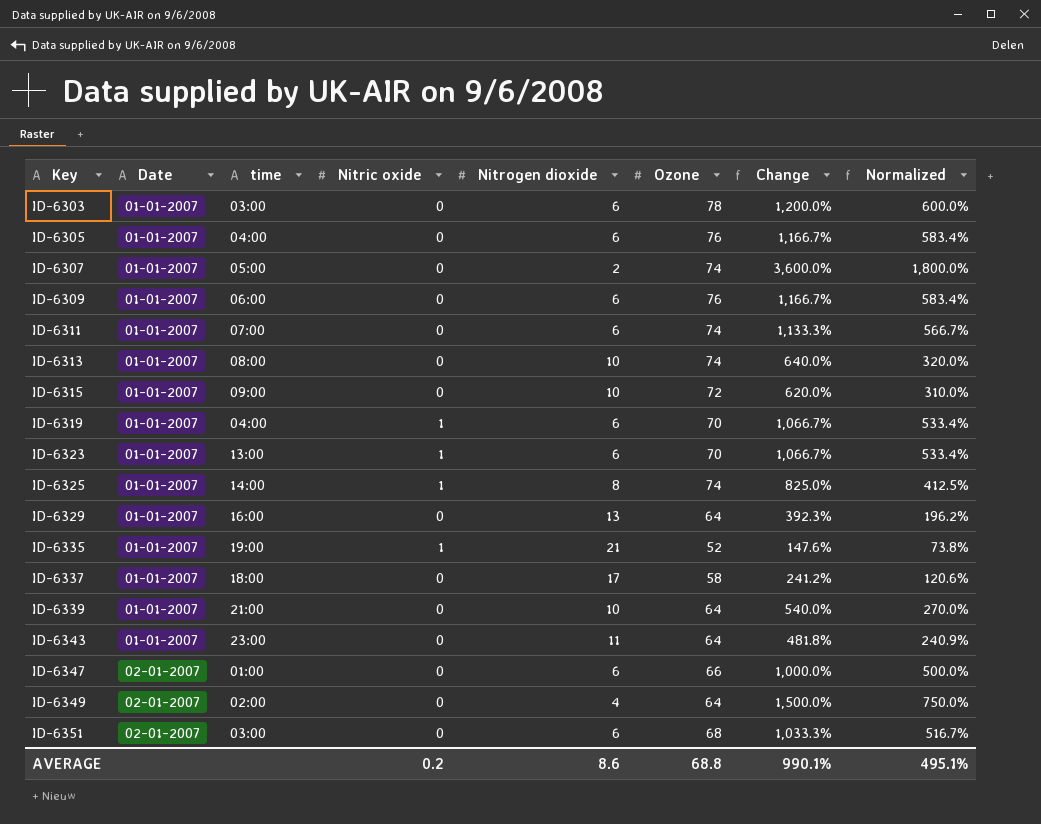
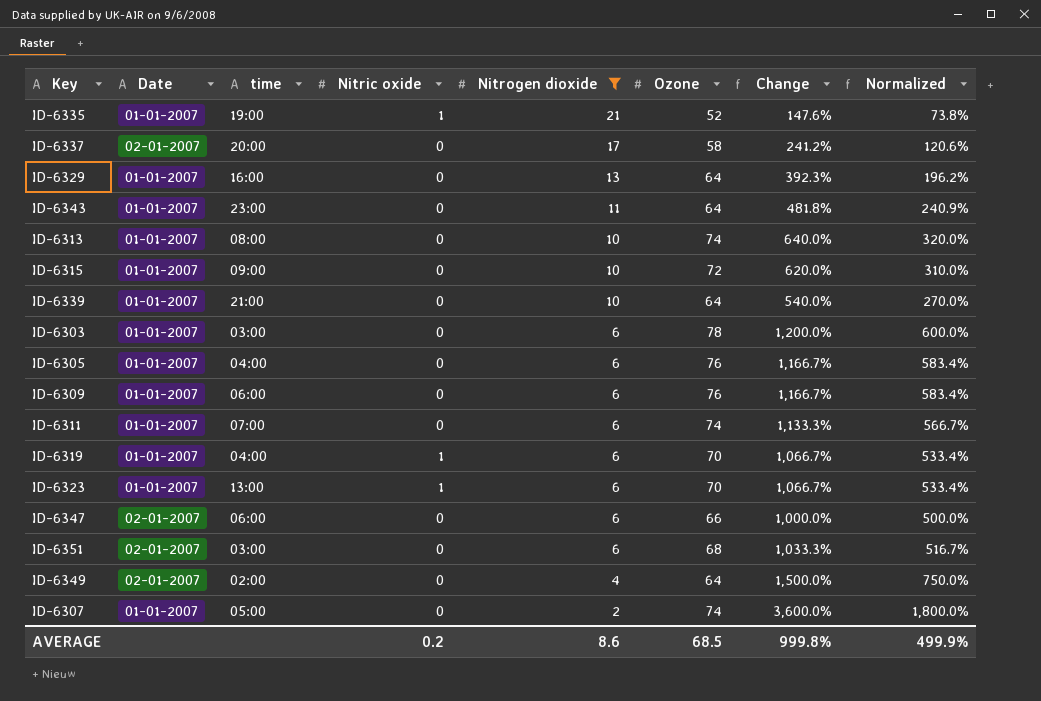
filter: none -> Nitrogen dioxide != 8
row order: Key ascending -> Nitrogen dioxide descending
ID-6337 | Date: 01-01-2007 -> 02-01-2007
ID-6337 | time: 18:00 -> 20:00
ID-6347 | time: 01:00 -> 06:00
AVERAGE | Ozone: 68.8 -> 68.5
AVERAGE | Change: 990.1% -> 999.8%
AVERAGE | Normalized: 495.1% -> 499.9%

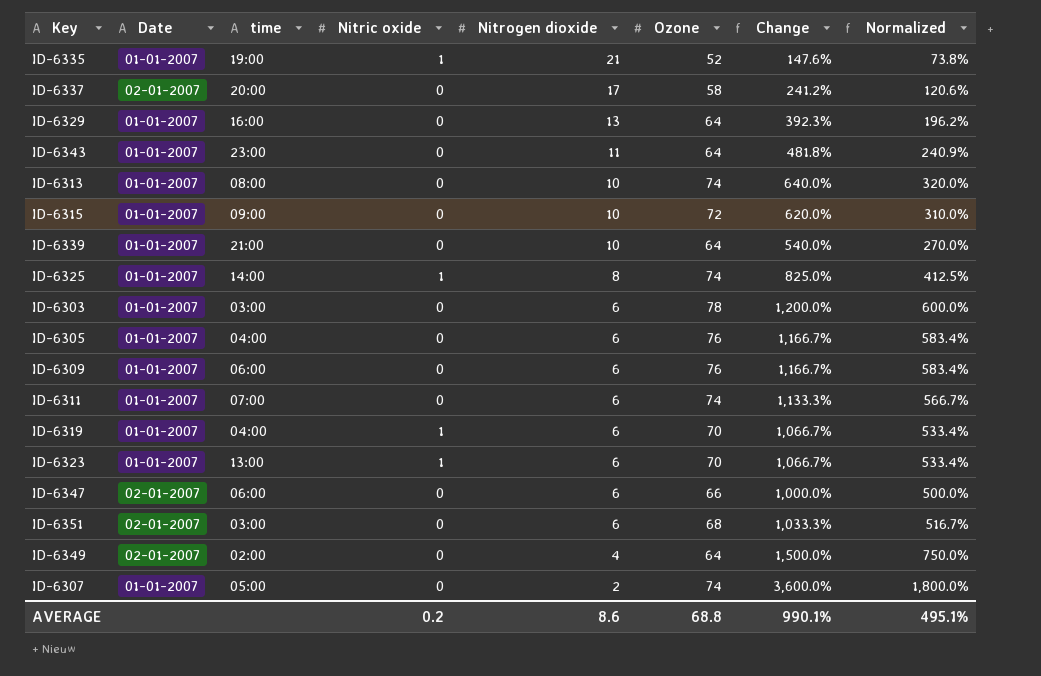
filter: Nitrogen dioxide != 8 -> none
AVERAGE | Ozone: 68.5 -> 68.8
AVERAGE | Change: 999.8% -> 990.1%
AVERAGE | Normalized: 499.9% -> 495.1%

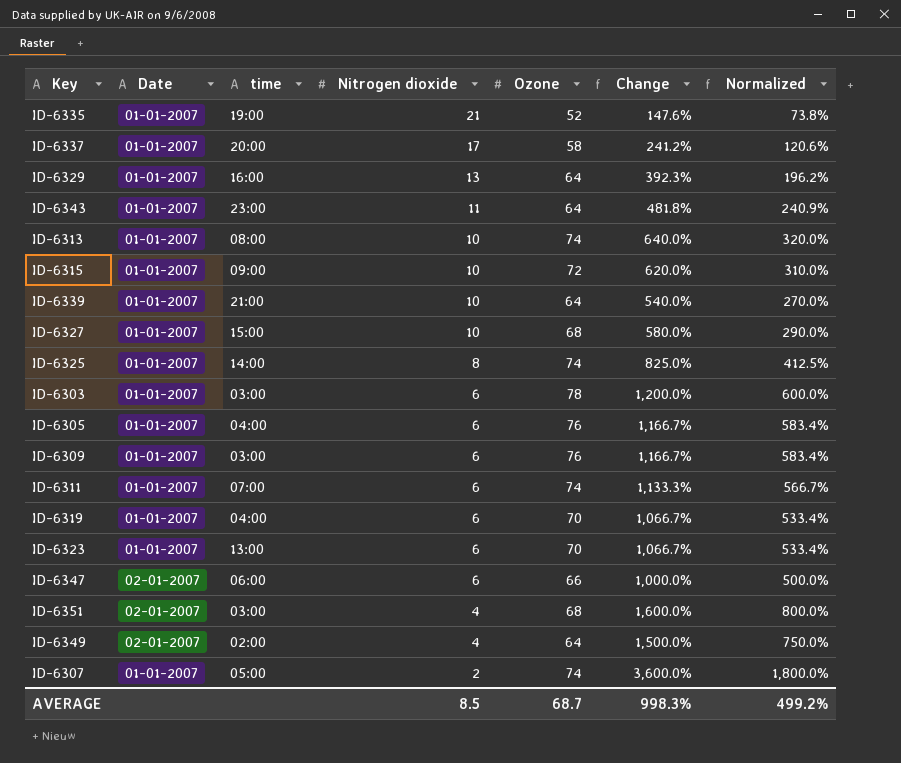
column Nitric oxide | position: 4 -> none
ID-6337 | Date: 02-01-2007 -> 01-01-2007
row ID-6327: none -> 01-01-2007 | 15:00 | 10 | 68 | 580.0% | 290.0%
ID-6309 | time: 06:00 -> 03:00
ID-6351 | Nitrogen dioxide: 6 -> 4
ID-6351 | Change: 1,033.3% -> 1,600.0%
ID-6351 | Normalized: 516.7% -> 800.0%
AVERAGE | Nitrogen dioxide: 8.6 -> 8.5
AVERAGE | Ozone: 68.8 -> 68.7
AVERAGE | Change: 990.1% -> 998.3%
AVERAGE | Normalized: 495.1% -> 499.2%

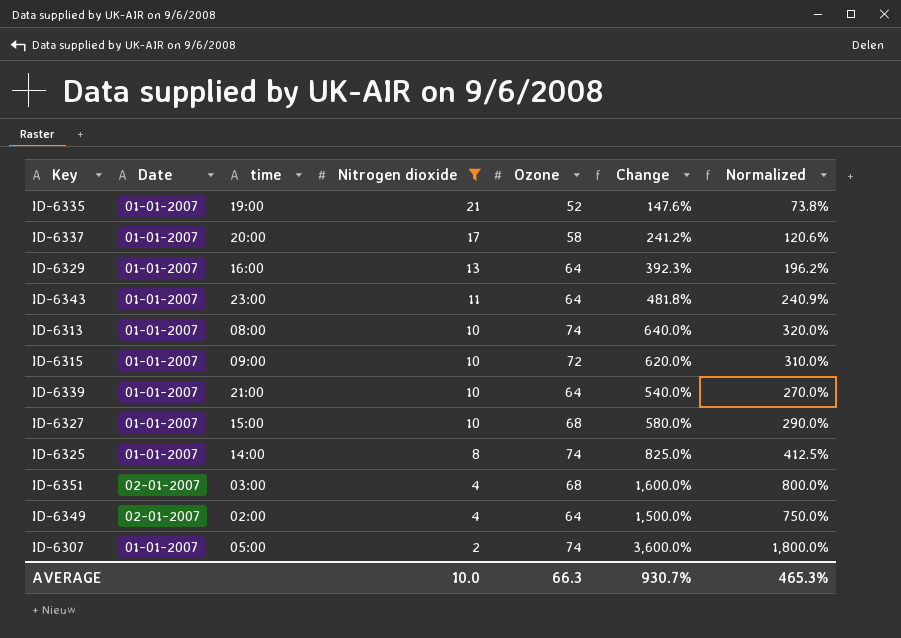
filter: none -> Nitrogen dioxide != 6
AVERAGE | Nitrogen dioxide: 8.5 -> 10.0
AVERAGE | Ozone: 68.7 -> 66.3
AVERAGE | Change: 998.3% -> 930.7%
AVERAGE | Normalized: 499.2% -> 465.3%

